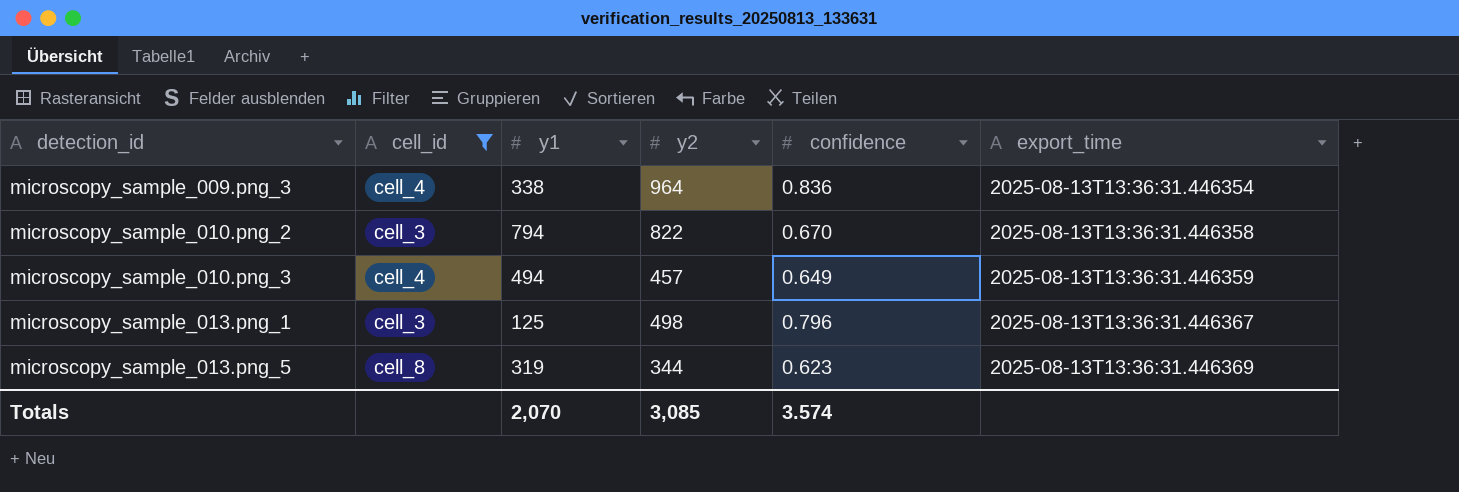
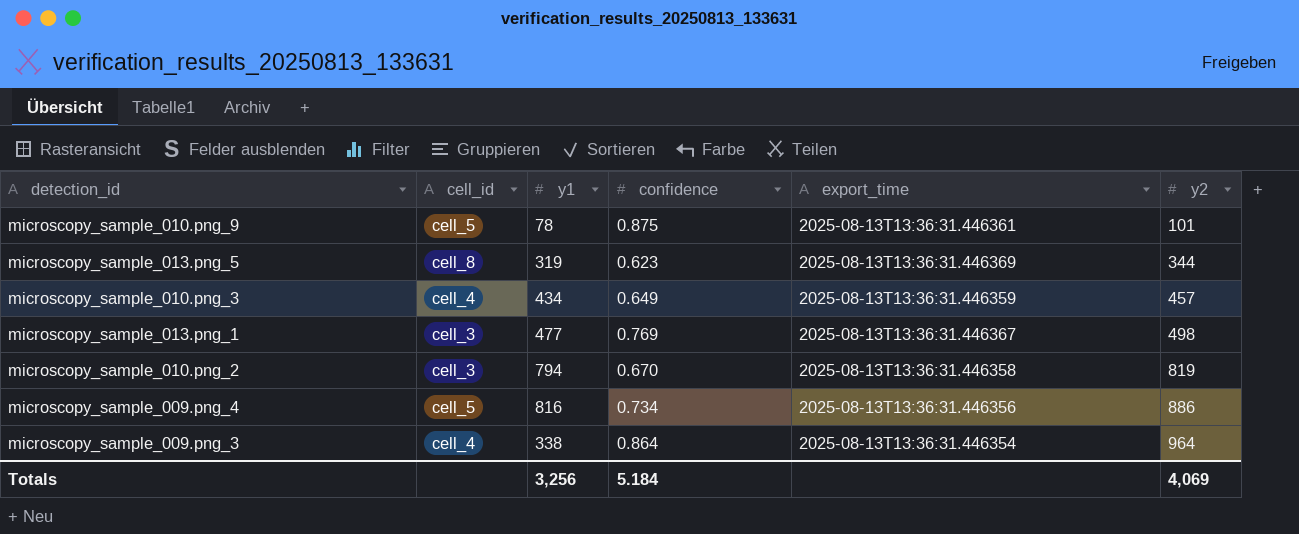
filter: cell_id != cell_5 -> none
row order: detection_id ascending -> y2 ascending
column y2 | position: 4 -> 6
microscopy_sample_010.png_3 | y1: 494 -> 434
microscopy_sample_013.png_1 | y1: 125 -> 477
microscopy_sample_013.png_1 | confidence: 0.796 -> 0.769
microscopy_sample_010.png_2 | y2: 822 -> 819
microscopy_sample_009.png_3 | confidence: 0.836 -> 0.864
Totals | y1: 2,070 -> 3,256
Totals | confidence: 3.574 -> 5.184
Totals | y2: 3,085 -> 4,069

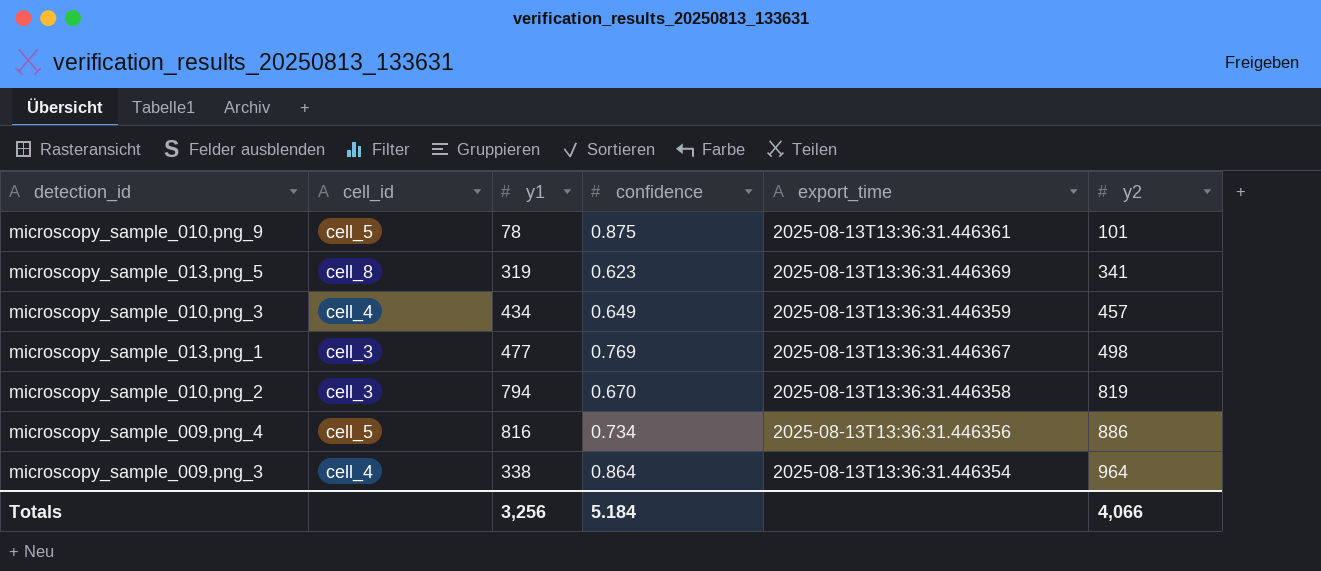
microscopy_sample_013.png_5 | y2: 344 -> 341
Totals | y2: 4,069 -> 4,066

